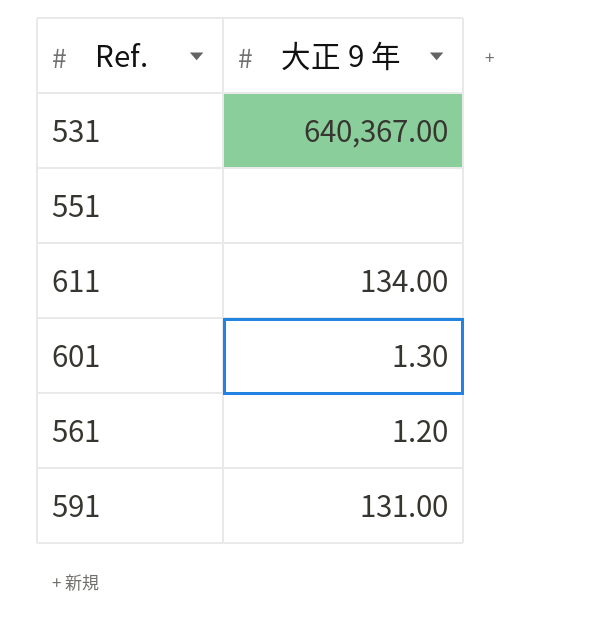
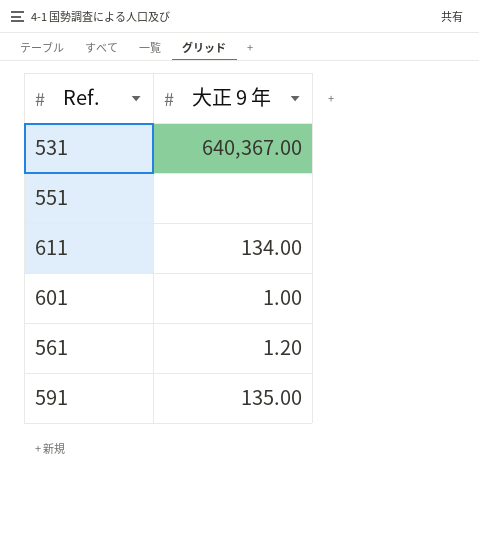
601 | 大正 9 年: 1.30 -> 1.00
591 | 大正 9 年: 131.00 -> 135.00

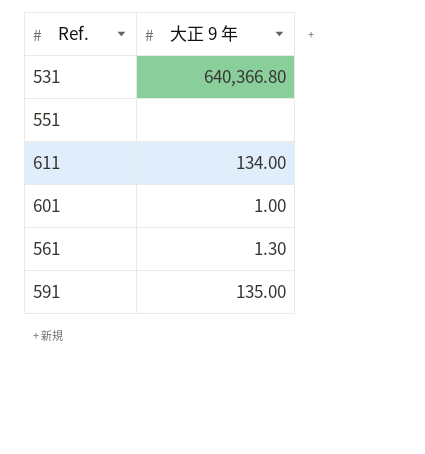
531 | 大正 9 年: 640,367.00 -> 640,366.80
561 | 大正 9 年: 1.20 -> 1.30

